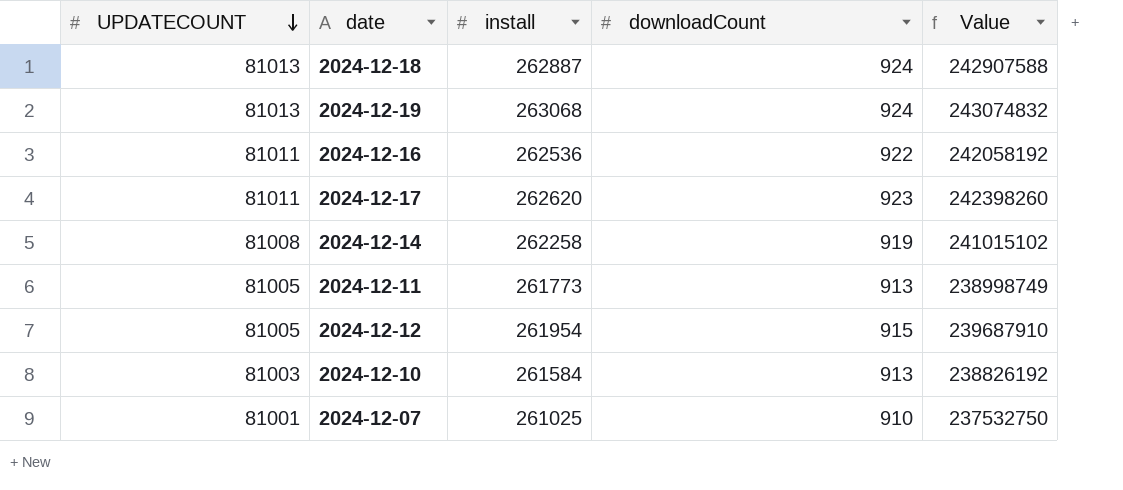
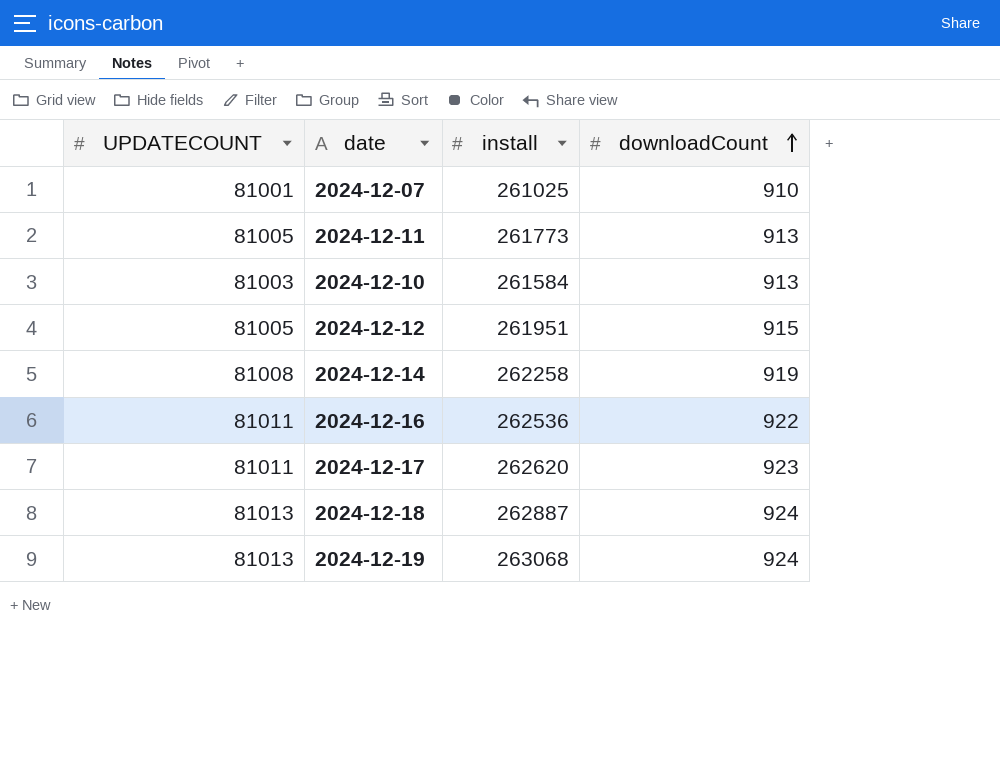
row order: UPDATECOUNT descending -> downloadCount ascending
column Value | formula: [install] * [downloadCount] -> none
2024-12-12 | install: 261954 -> 261951

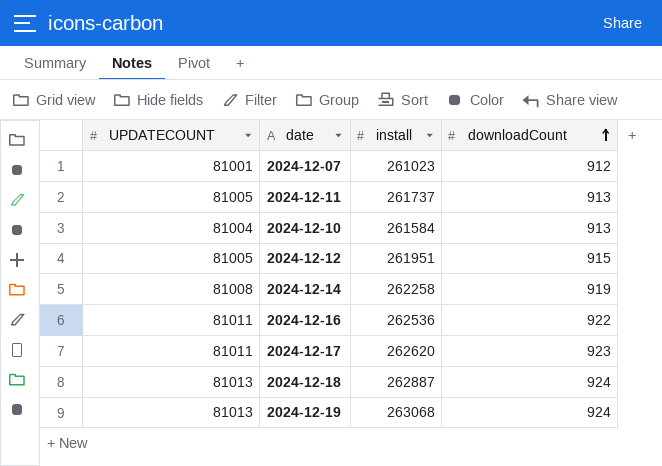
2024-12-07 | install: 261025 -> 261023
2024-12-07 | downloadCount: 910 -> 912
2024-12-11 | install: 261773 -> 261737
2024-12-10 | UPDATECOUNT: 81003 -> 81004

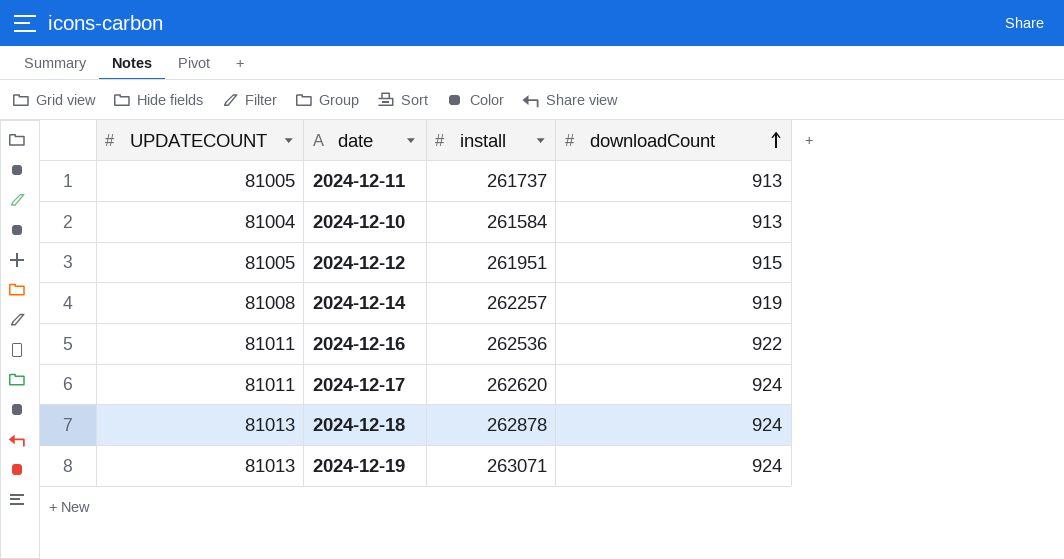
row 2024-12-07: 81001 | 261023 | 912 -> none
2024-12-14 | install: 262258 -> 262257
2024-12-17 | downloadCount: 923 -> 924
2024-12-18 | install: 262887 -> 262878
2024-12-19 | install: 263068 -> 263071

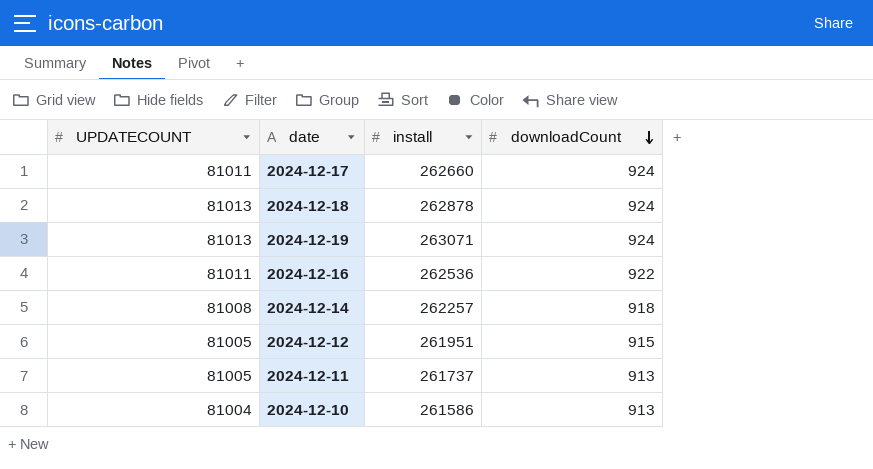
row order: downloadCount ascending -> downloadCount descending
2024-12-17 | install: 262620 -> 262660
2024-12-14 | downloadCount: 919 -> 918
2024-12-10 | install: 261584 -> 261586

